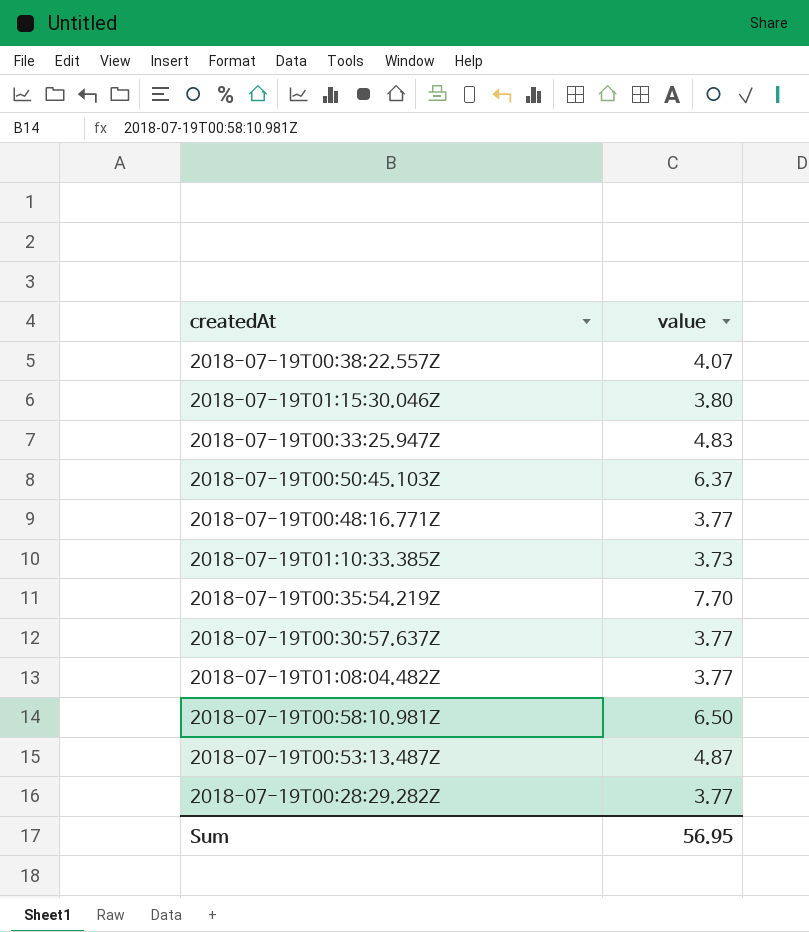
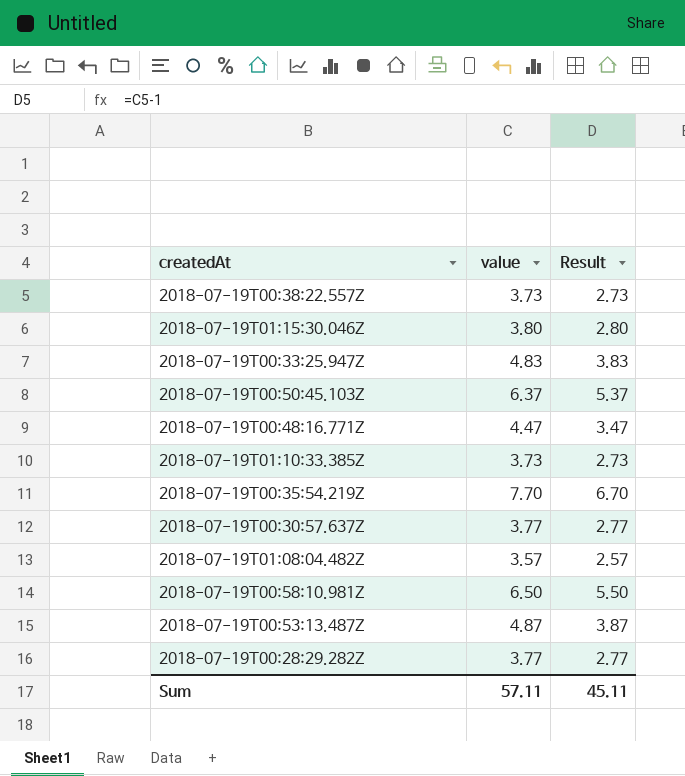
column Result | formula: none -> [value] - 1
2018-07-19T00:38:22.557Z | value: 4.07 -> 3.73
2018-07-19T00:48:16.771Z | value: 3.77 -> 4.47
2018-07-19T01:08:04.482Z | value: 3.77 -> 3.57
Sum | value: 56.95 -> 57.11

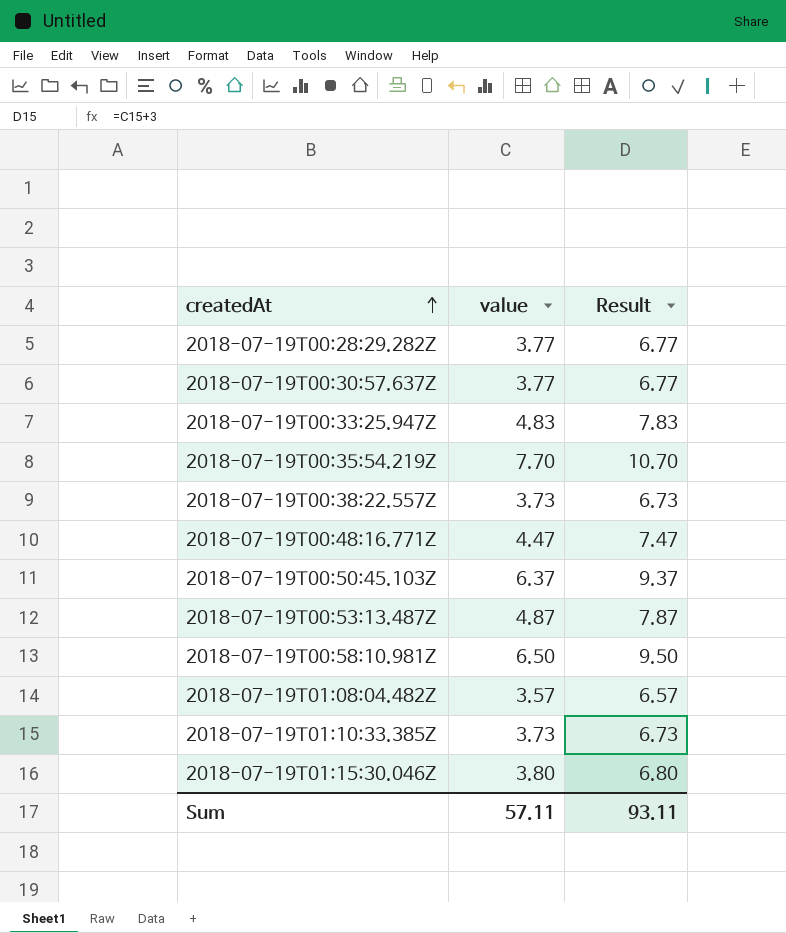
row order: none -> createdAt ascending
column Result | formula: [value] - 1 -> [value] + 3
Sum | Result: 45.11 -> 93.11

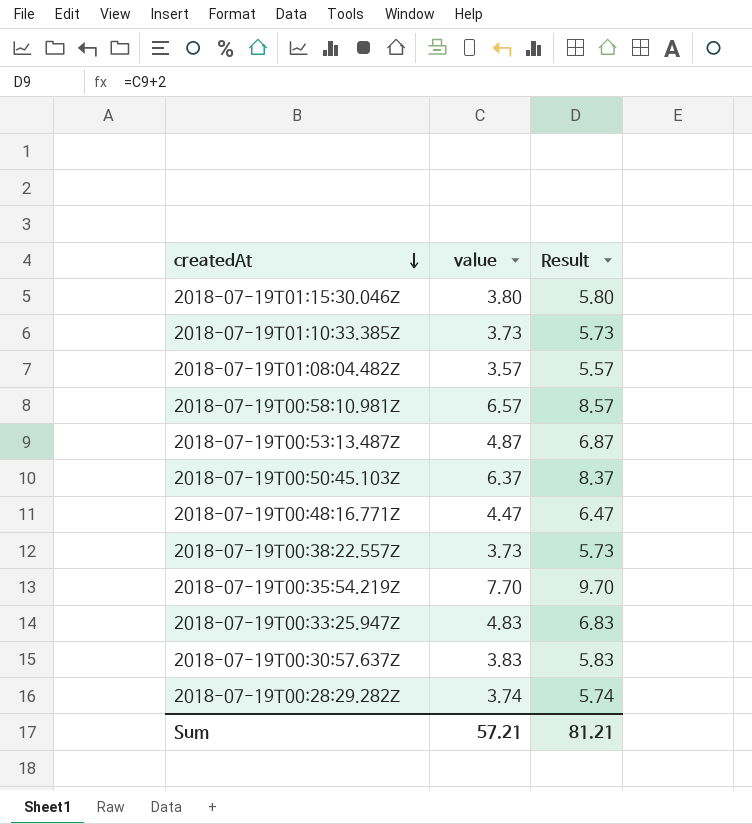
row order: createdAt ascending -> createdAt descending
column Result | formula: [value] + 3 -> [value] + 2
2018-07-19T00:58:10.981Z | value: 6.50 -> 6.57
2018-07-19T00:30:57.637Z | value: 3.77 -> 3.83
2018-07-19T00:28:29.282Z | value: 3.77 -> 3.74
Sum | value: 57.11 -> 57.21
Sum | Result: 93.11 -> 81.21

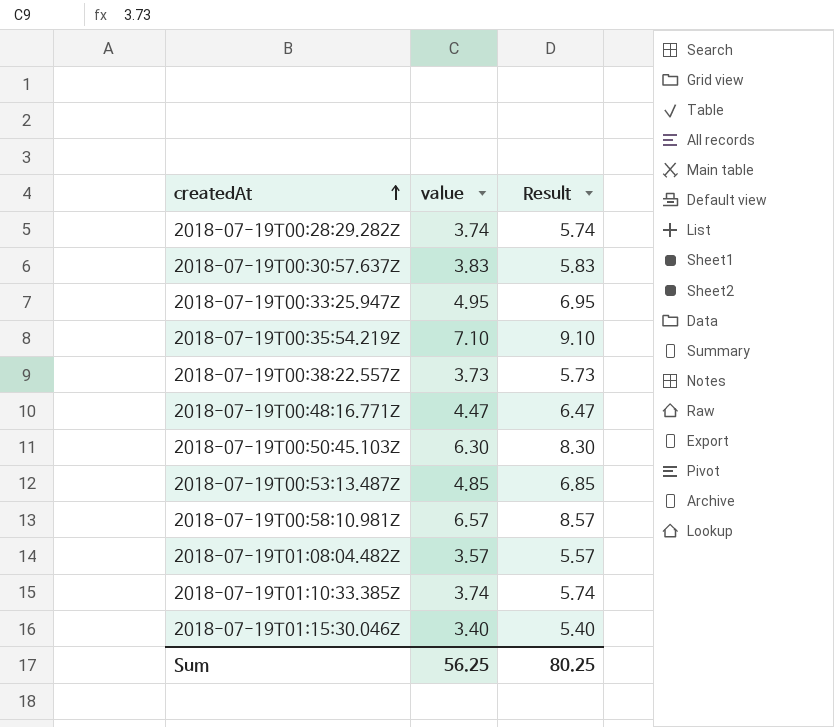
row order: createdAt descending -> createdAt ascending
2018-07-19T00:33:25.947Z | value: 4.83 -> 4.95
2018-07-19T00:33:25.947Z | Result: 6.83 -> 6.95
2018-07-19T00:35:54.219Z | value: 7.70 -> 7.10
2018-07-19T00:35:54.219Z | Result: 9.70 -> 9.10
2018-07-19T00:50:45.103Z | value: 6.37 -> 6.30
2018-07-19T00:50:45.103Z | Result: 8.37 -> 8.30
2018-07-19T00:53:13.487Z | value: 4.87 -> 4.85
2018-07-19T00:53:13.487Z | Result: 6.87 -> 6.85
2018-07-19T01:10:33.385Z | value: 3.73 -> 3.74
2018-07-19T01:10:33.385Z | Result: 5.73 -> 5.74
2018-07-19T01:15:30.046Z | value: 3.80 -> 3.40
2018-07-19T01:15:30.046Z | Result: 5.80 -> 5.40
Sum | value: 57.21 -> 56.25
Sum | Result: 81.21 -> 80.25

